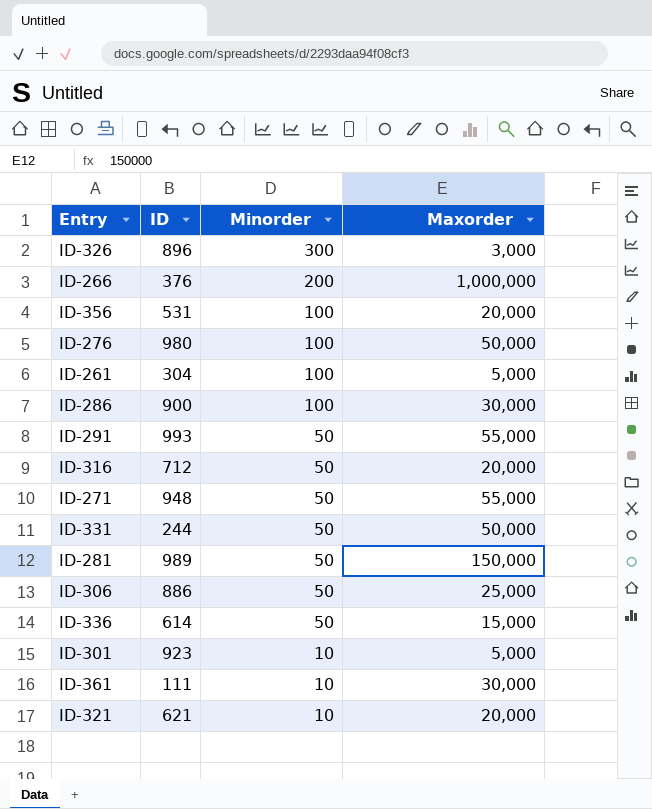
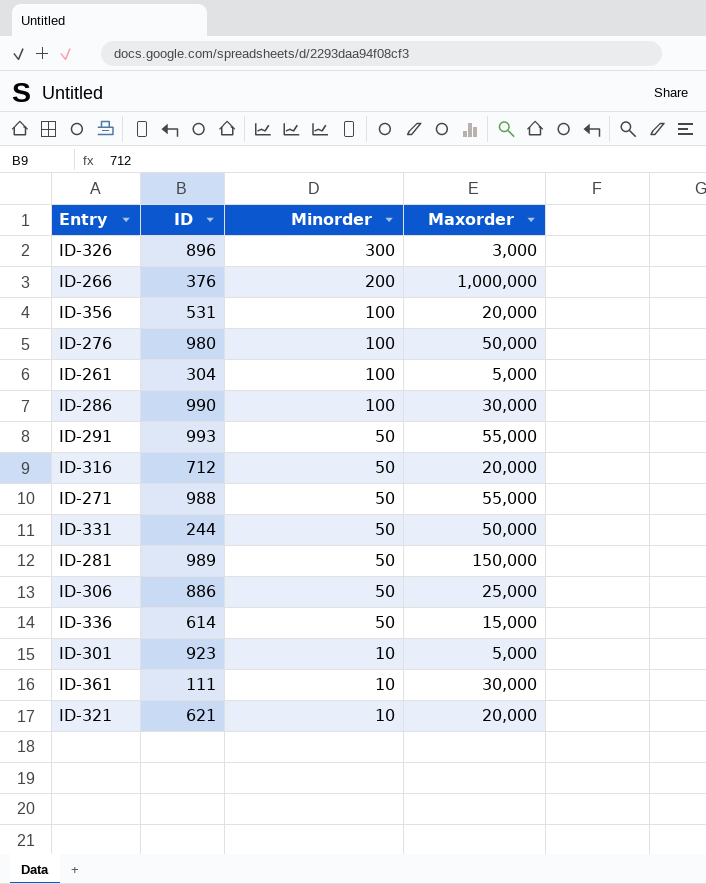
ID-286 | ID: 900 -> 990
ID-271 | ID: 948 -> 988

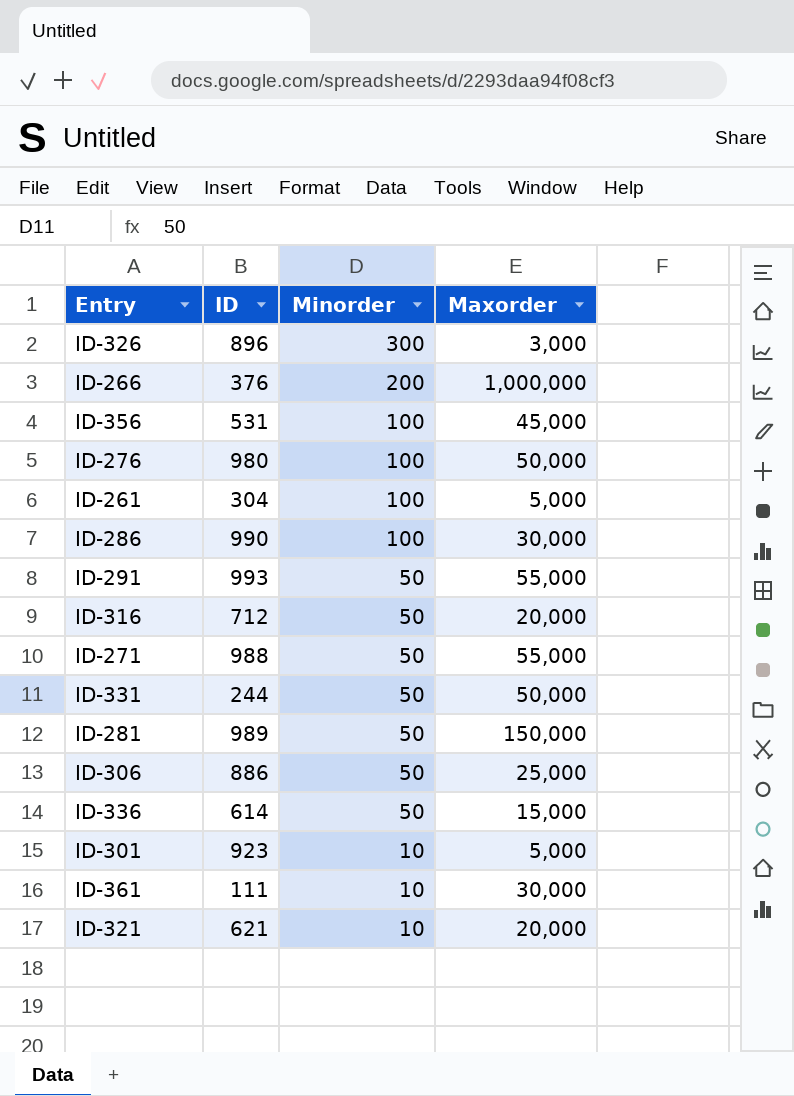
ID-356 | Maxorder: 20,000 -> 45,000

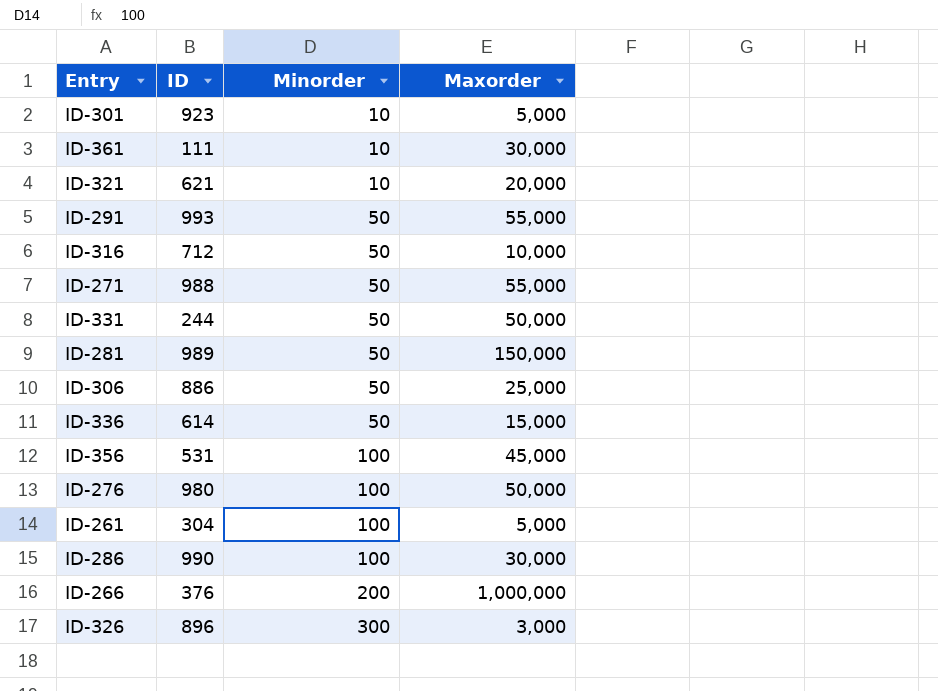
row order: Minorder descending -> Minorder ascending
ID-316 | Maxorder: 20,000 -> 10,000

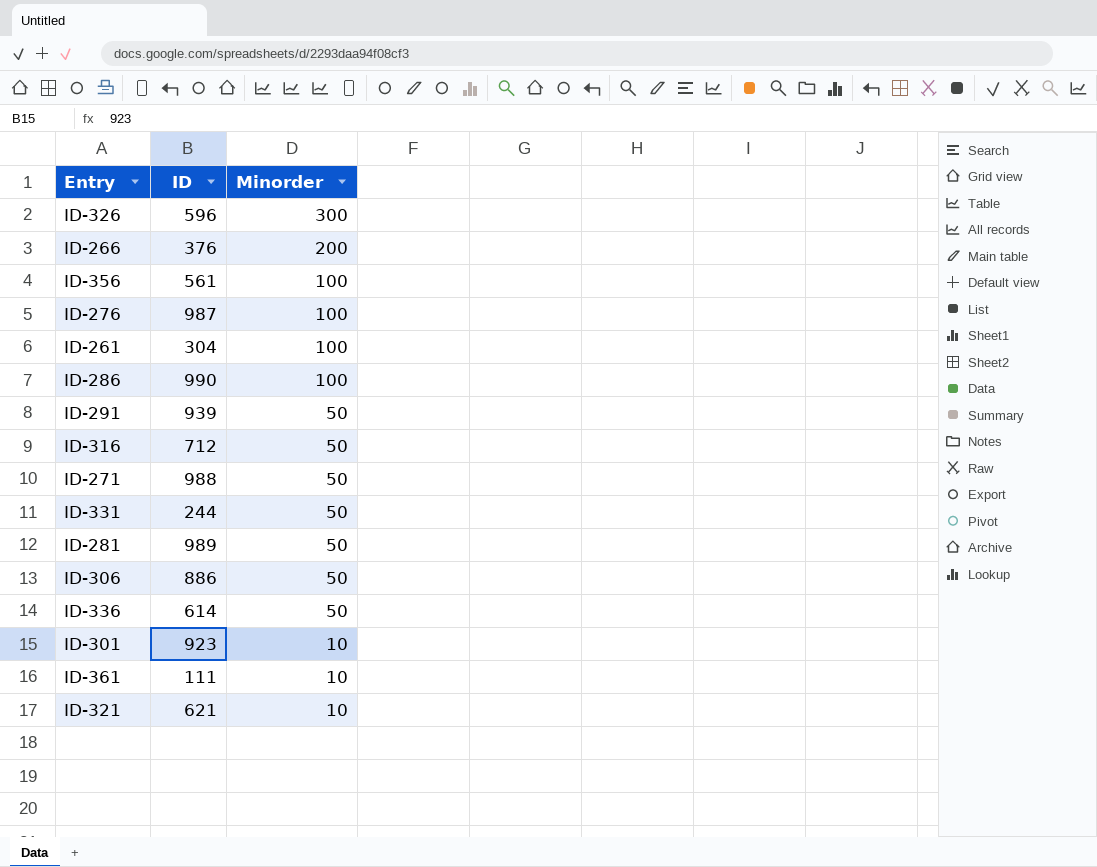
row order: Minorder ascending -> Minorder descending
column Maxorder | position: 4 -> none
ID-326 | ID: 896 -> 596
ID-356 | ID: 531 -> 561
ID-276 | ID: 980 -> 987
ID-291 | ID: 993 -> 939

